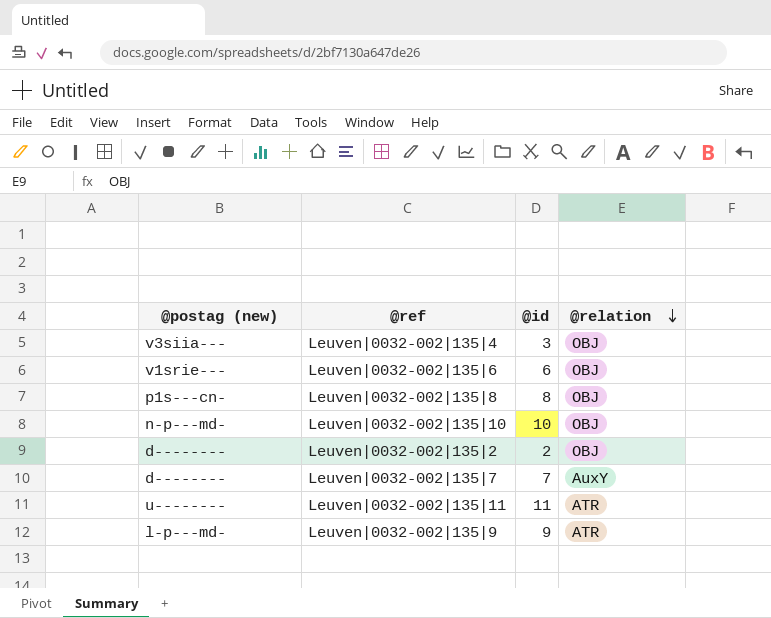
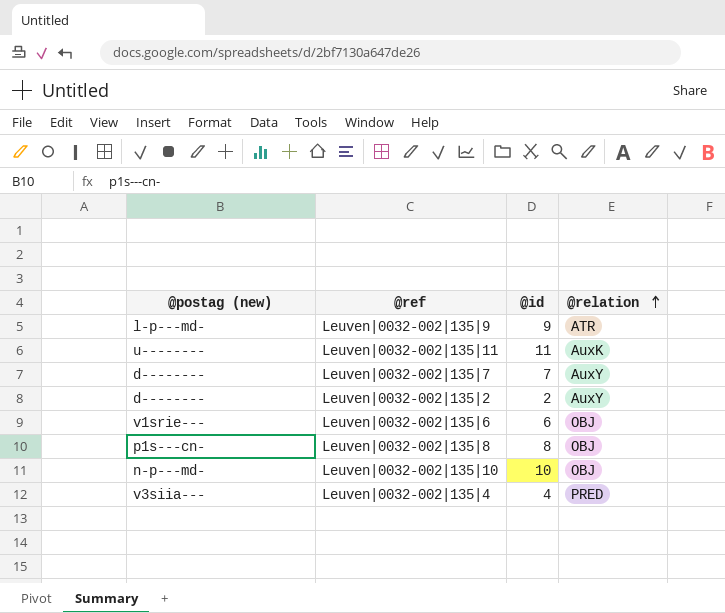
row order: @relation descending -> @relation ascending
Leuven|0032-002|135|11 | @relation: ATR -> AuxK
Leuven|0032-002|135|2 | @relation: OBJ -> AuxY
Leuven|0032-002|135|4 | @id: 3 -> 4
Leuven|0032-002|135|4 | @relation: OBJ -> PRED

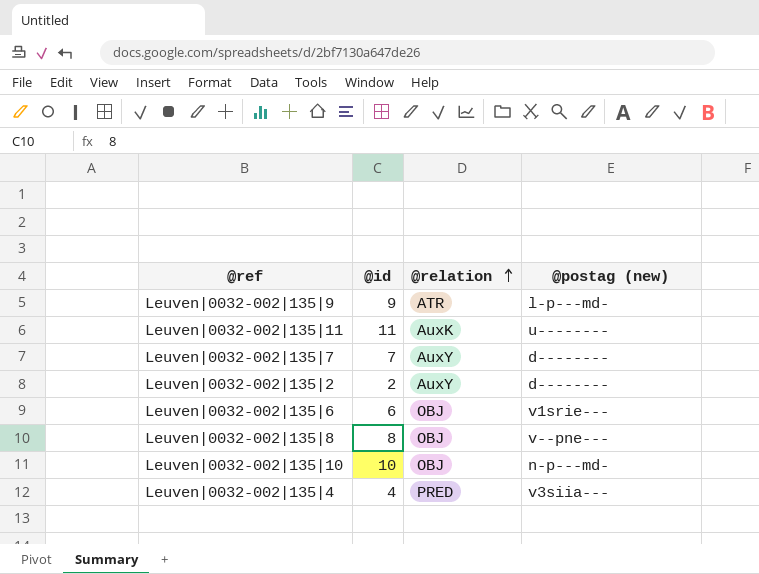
column @postag (new) | position: 1 -> 4
Leuven|0032-002|135|8 | @postag (new): p1s---cn- -> v--pne---

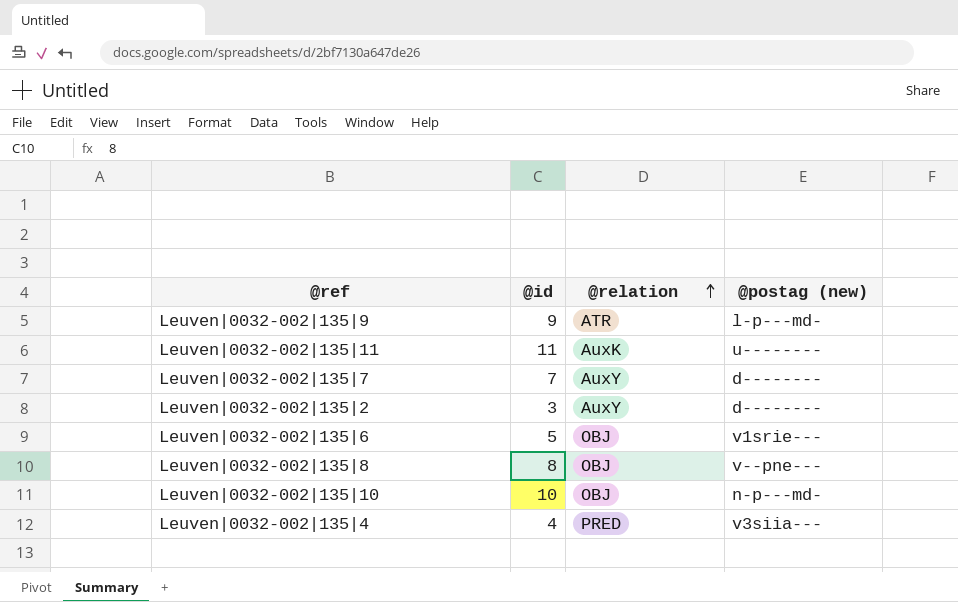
Leuven|0032-002|135|2 | @id: 2 -> 3
Leuven|0032-002|135|6 | @id: 6 -> 5

